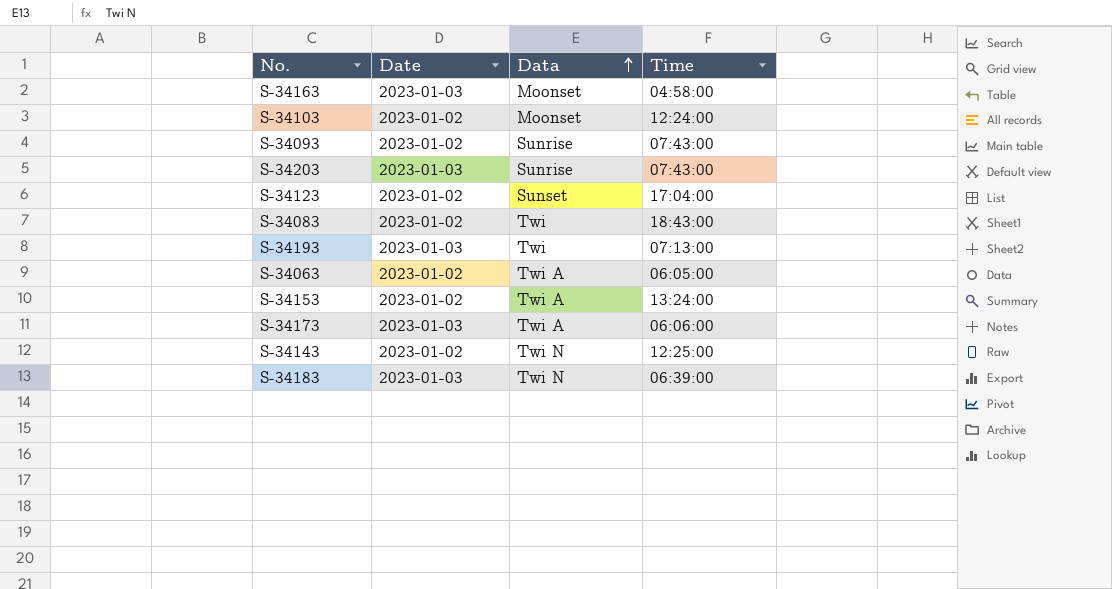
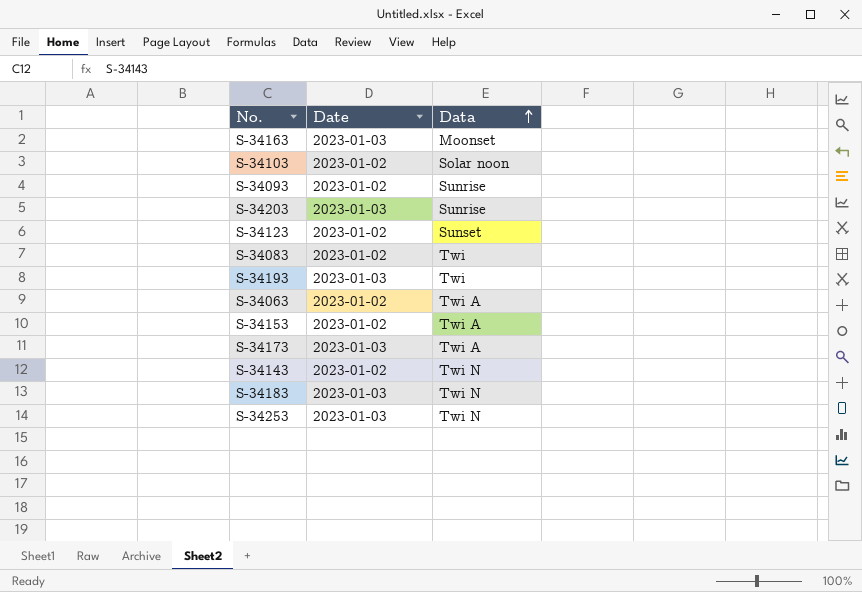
column Time | position: 4 -> none
S-34103 | Data: Moonset -> Solar noon
row S-34253: none -> 2023-01-03 | Twi N

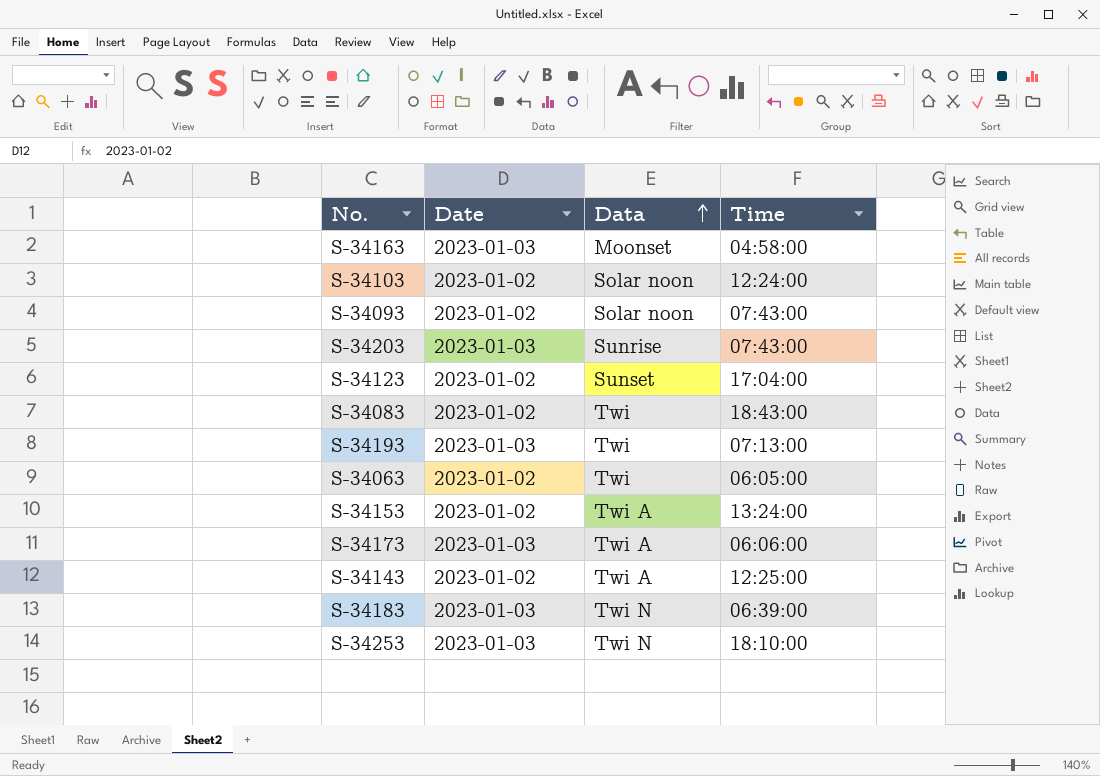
column Time | position: none -> 4
S-34093 | Data: Sunrise -> Solar noon
S-34063 | Data: Twi A -> Twi
S-34143 | Data: Twi N -> Twi A

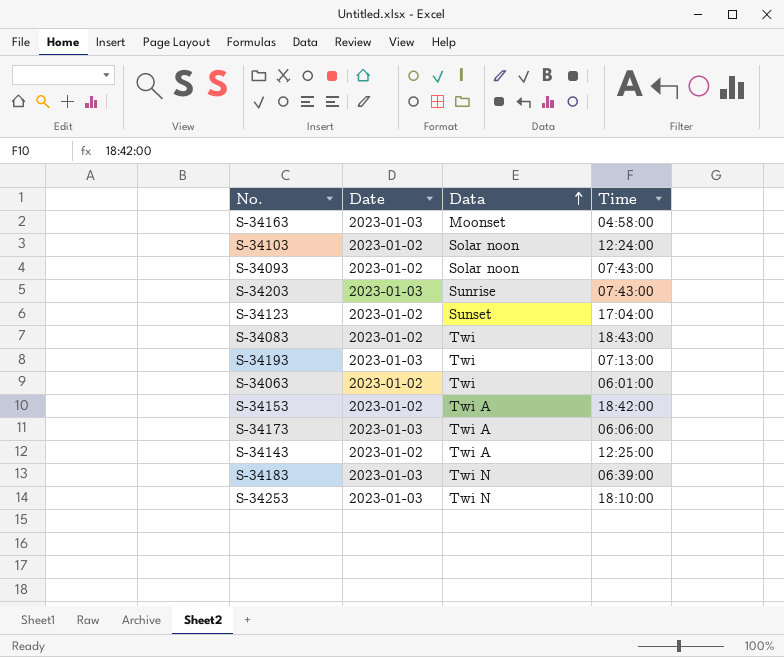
S-34063 | Time: 06:05:00 -> 06:01:00
S-34153 | Time: 13:24:00 -> 18:42:00

